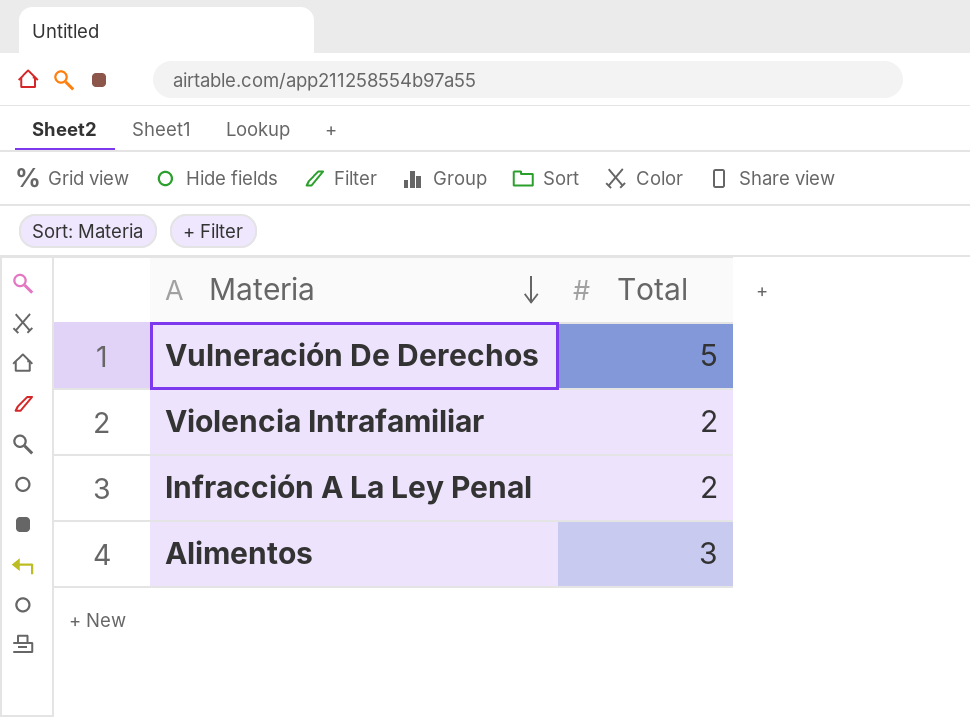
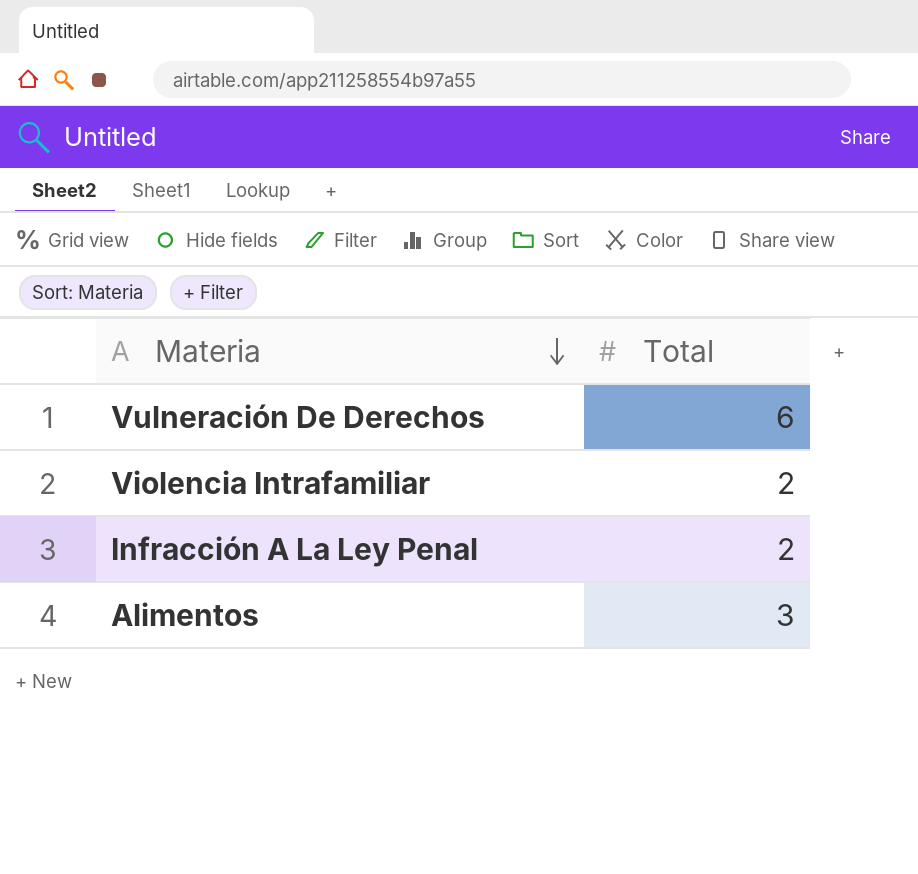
Vulneración De Derechos | Total: 5 -> 6

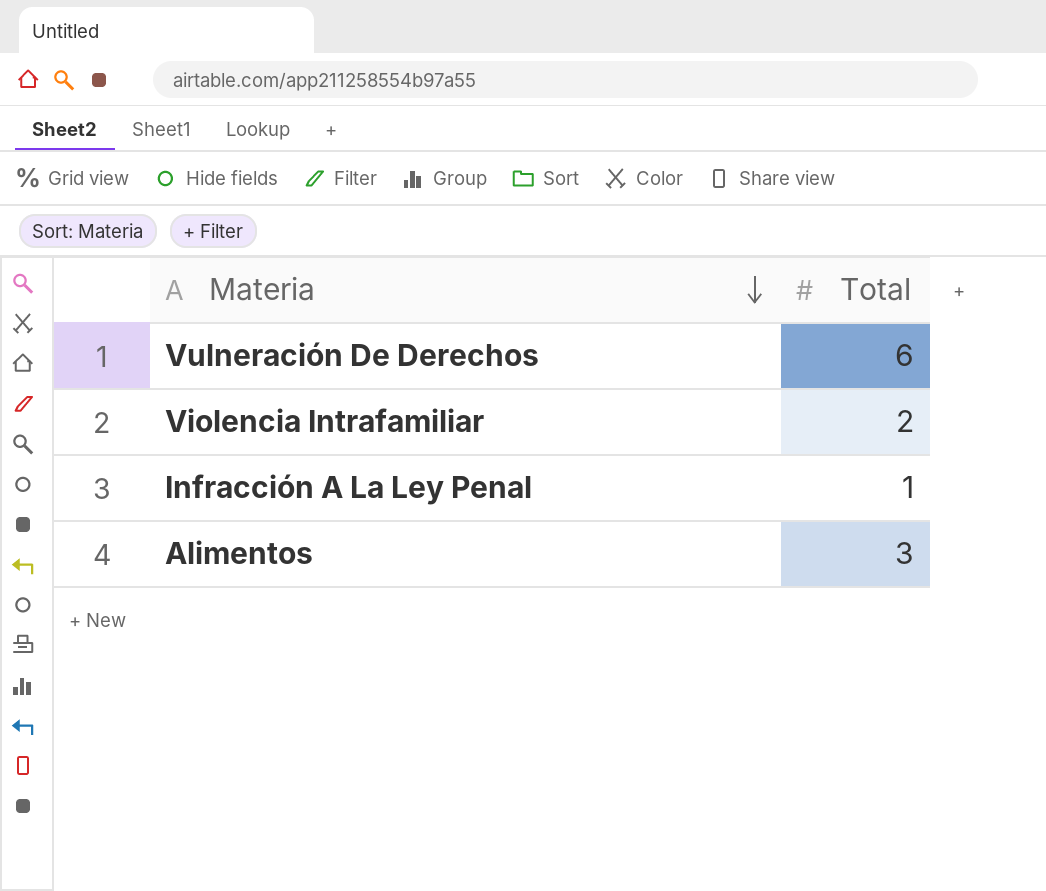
Infracción A La Ley Penal | Total: 2 -> 1

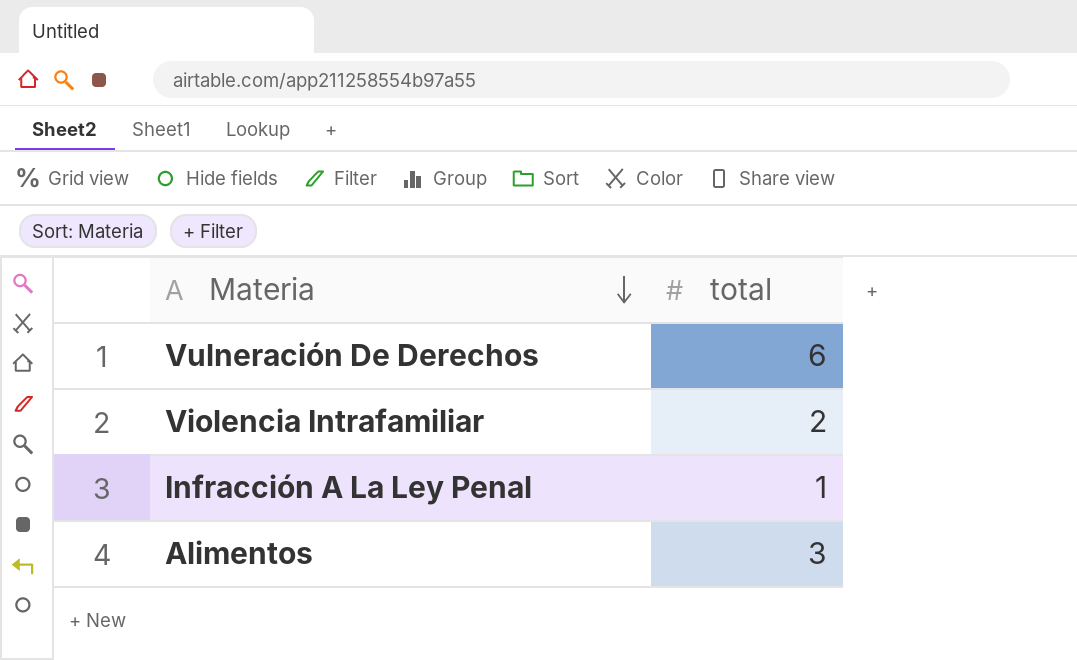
column name: Total -> total

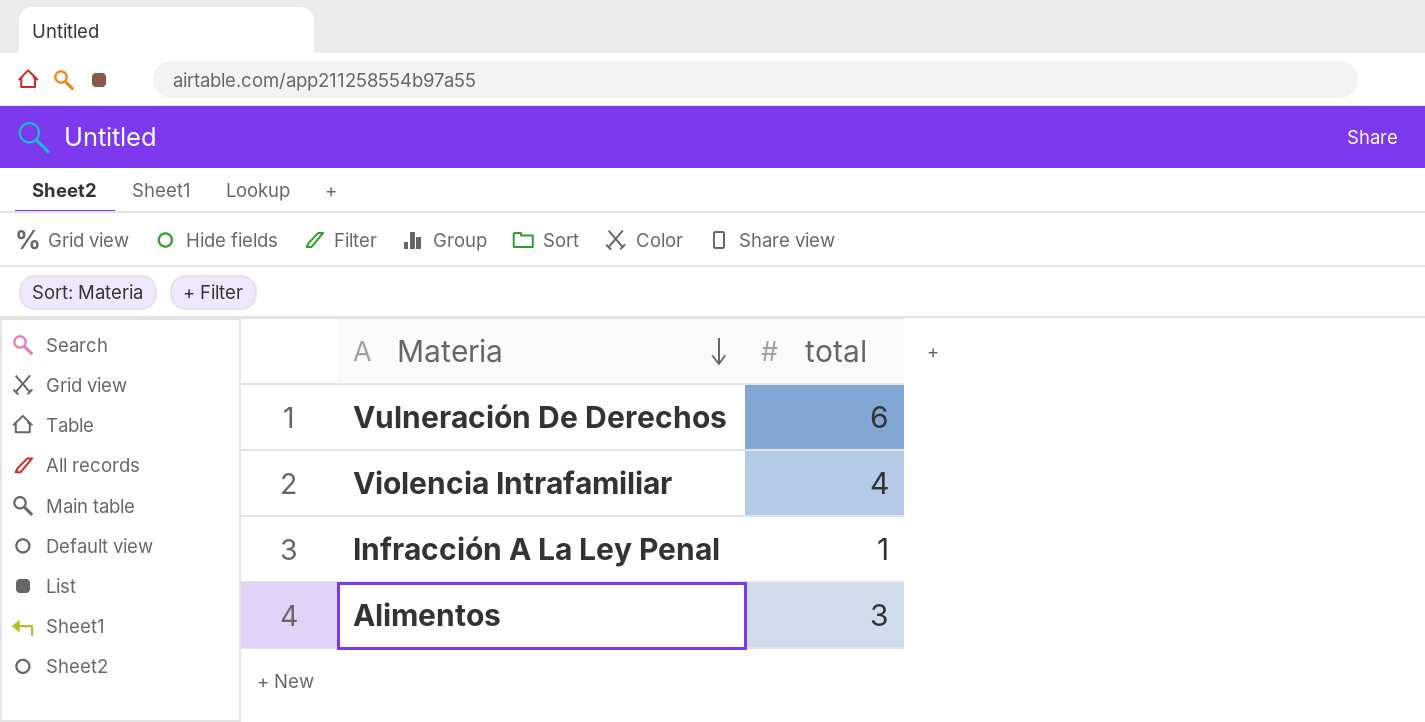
Violencia Intrafamiliar | total: 2 -> 4

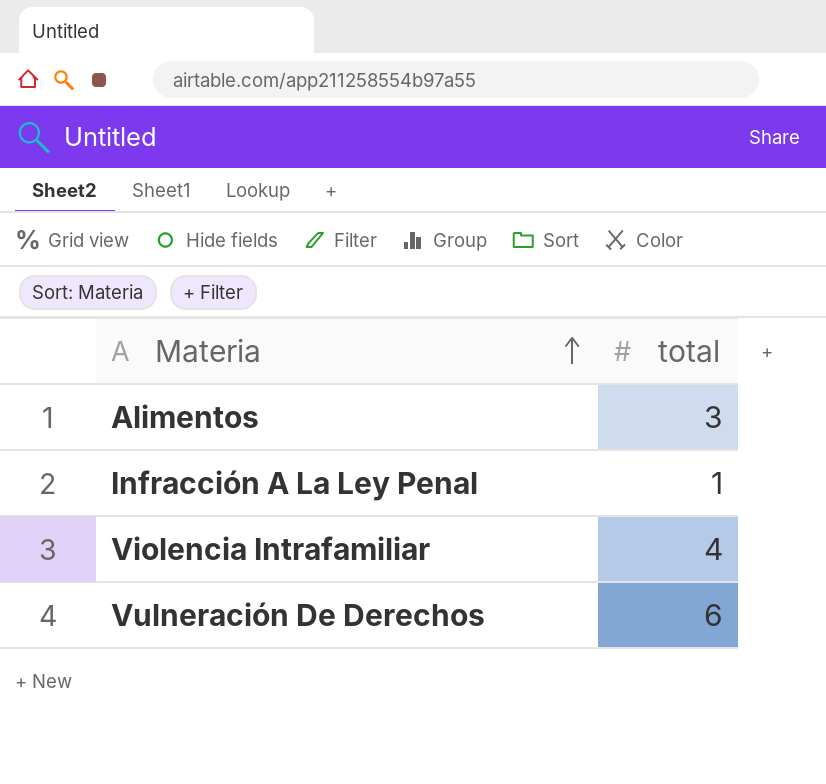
row order: Materia descending -> Materia ascending

